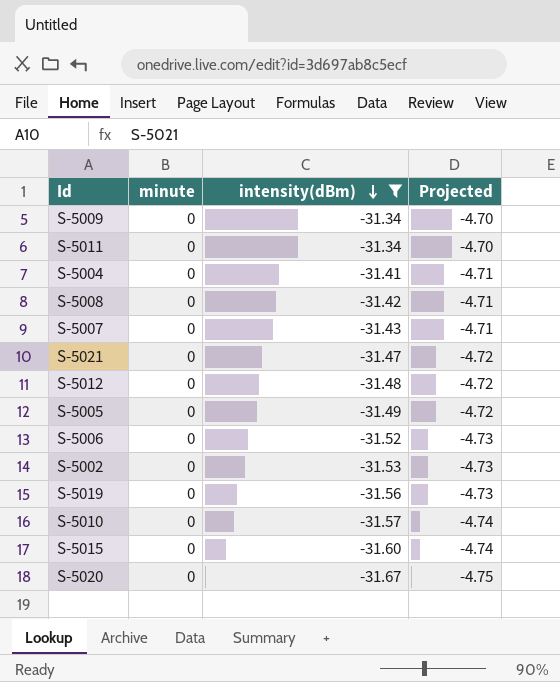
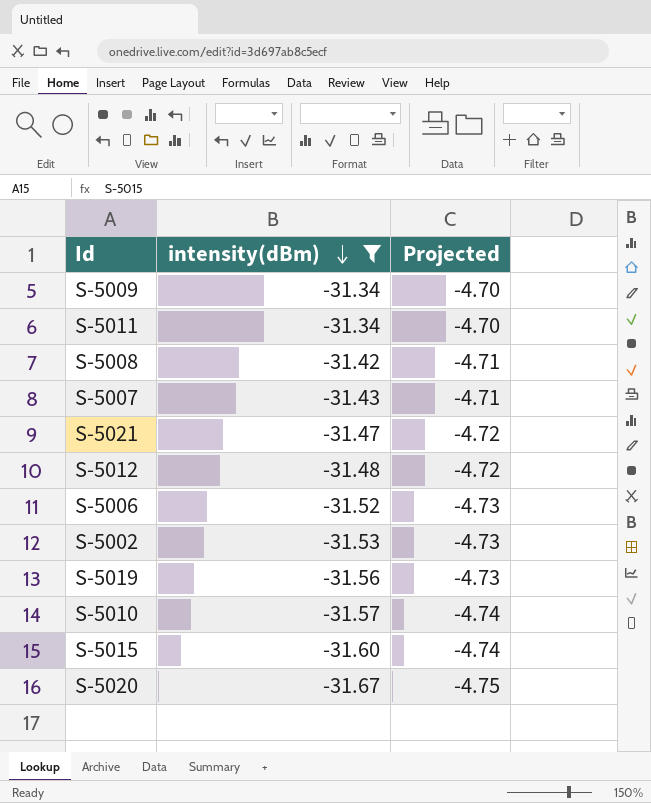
column minute | position: 2 -> none
row S-5004: 0 | -31.41 | -4.71 -> none
row S-5005: 0 | -31.49 | -4.72 -> none

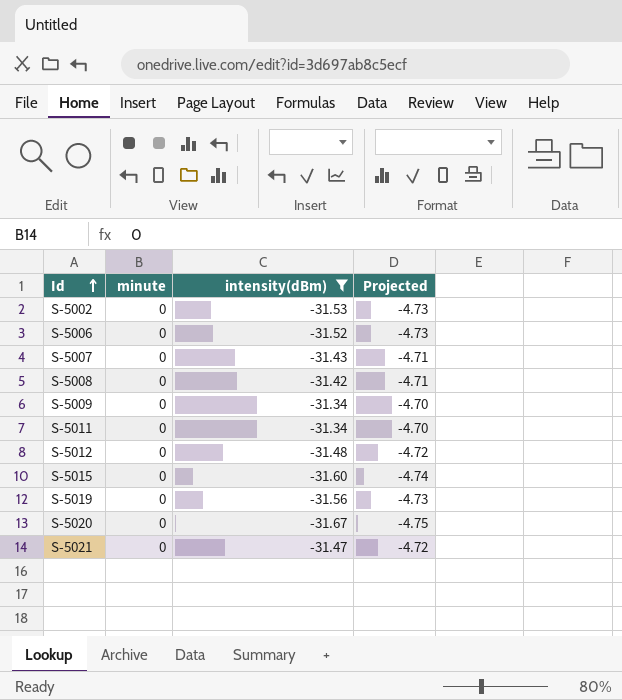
row order: intensity(dBm) descending -> Id ascending
column minute | position: none -> 2
row S-5010: -31.57 | -4.74 -> none

